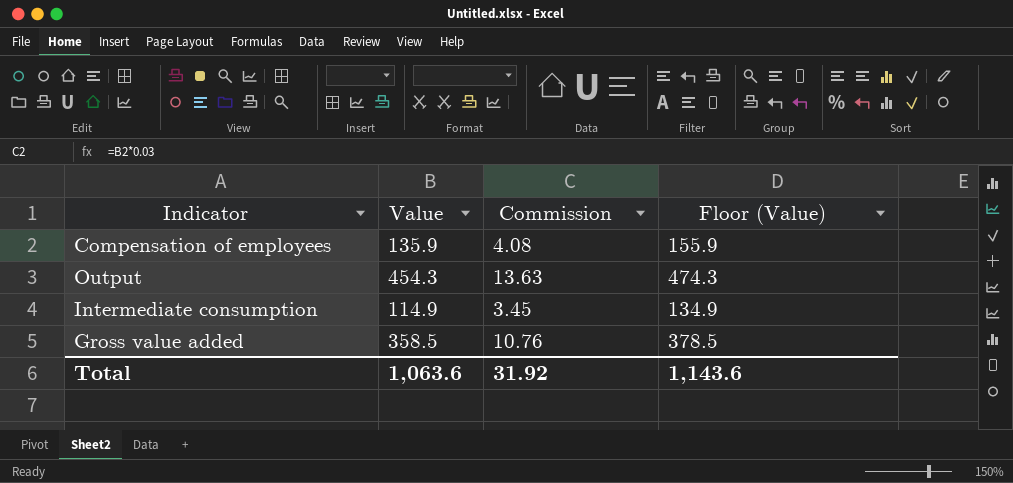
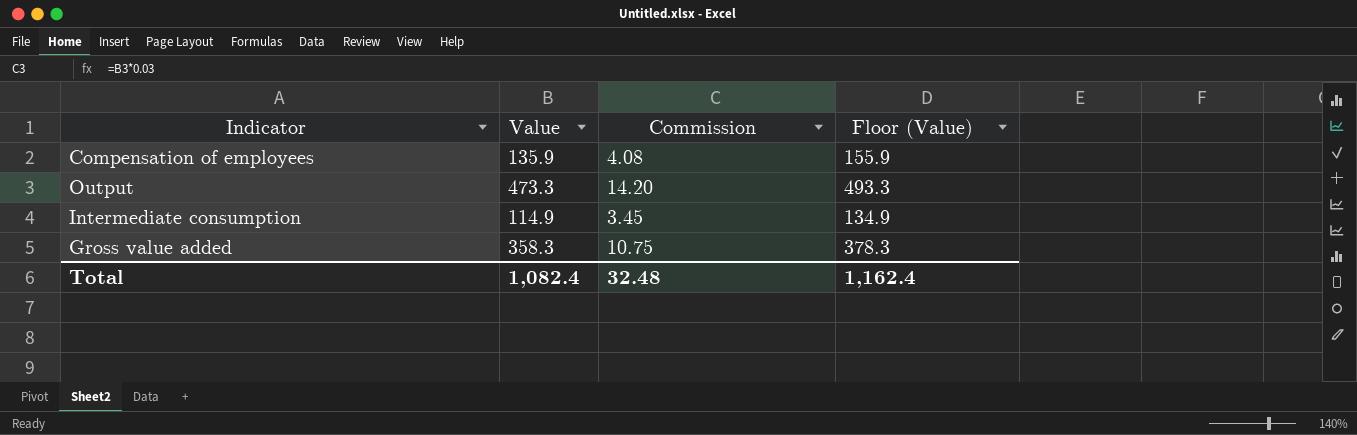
Output | Value: 454.3 -> 473.3
Output | Commission: 13.63 -> 14.20
Output | Floor (Value): 474.3 -> 493.3
Gross value added | Value: 358.5 -> 358.3
Gross value added | Commission: 10.76 -> 10.75
Gross value added | Floor (Value): 378.5 -> 378.3
Total | Value: 1,063.6 -> 1,082.4
Total | Commission: 31.92 -> 32.48
Total | Floor (Value): 1,143.6 -> 1,162.4

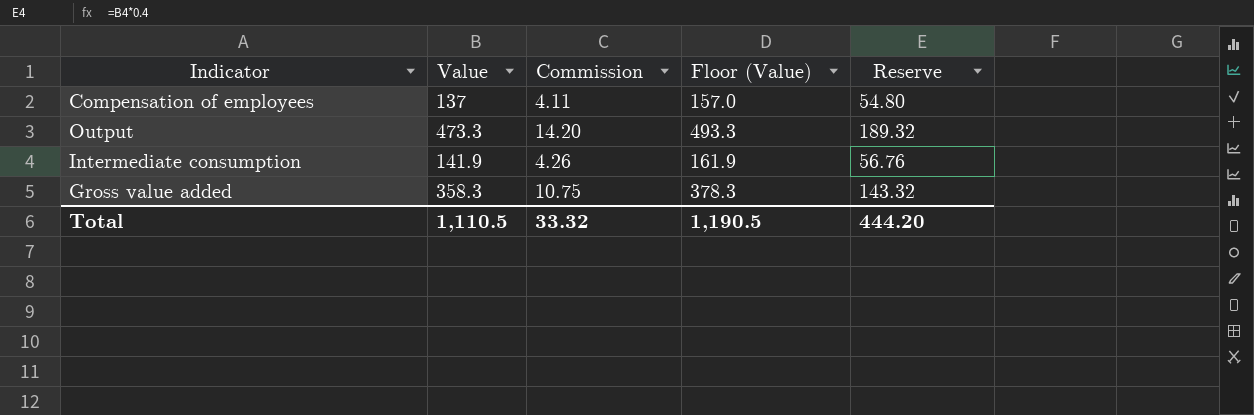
column Reserve | formula: none -> [Value] * 0.4
Compensation of employees | Value: 135.9 -> 137
Compensation of employees | Commission: 4.08 -> 4.11
Compensation of employees | Floor (Value): 155.9 -> 157.0
Intermediate consumption | Value: 114.9 -> 141.9
Intermediate consumption | Commission: 3.45 -> 4.26
Intermediate consumption | Floor (Value): 134.9 -> 161.9
Total | Value: 1,082.4 -> 1,110.5
Total | Commission: 32.48 -> 33.32
Total | Floor (Value): 1,162.4 -> 1,190.5

